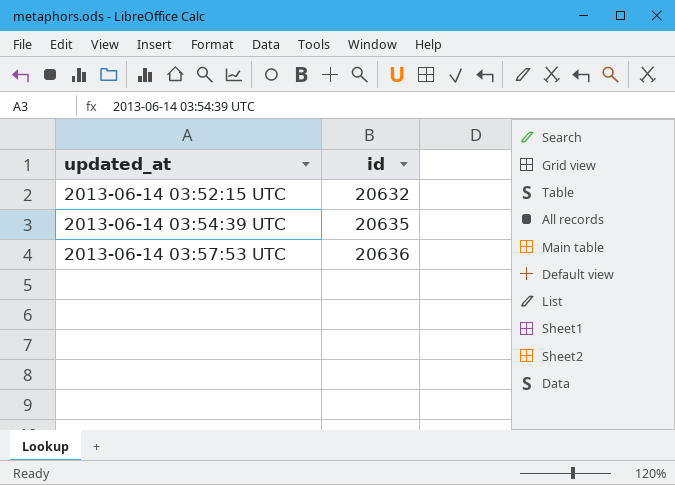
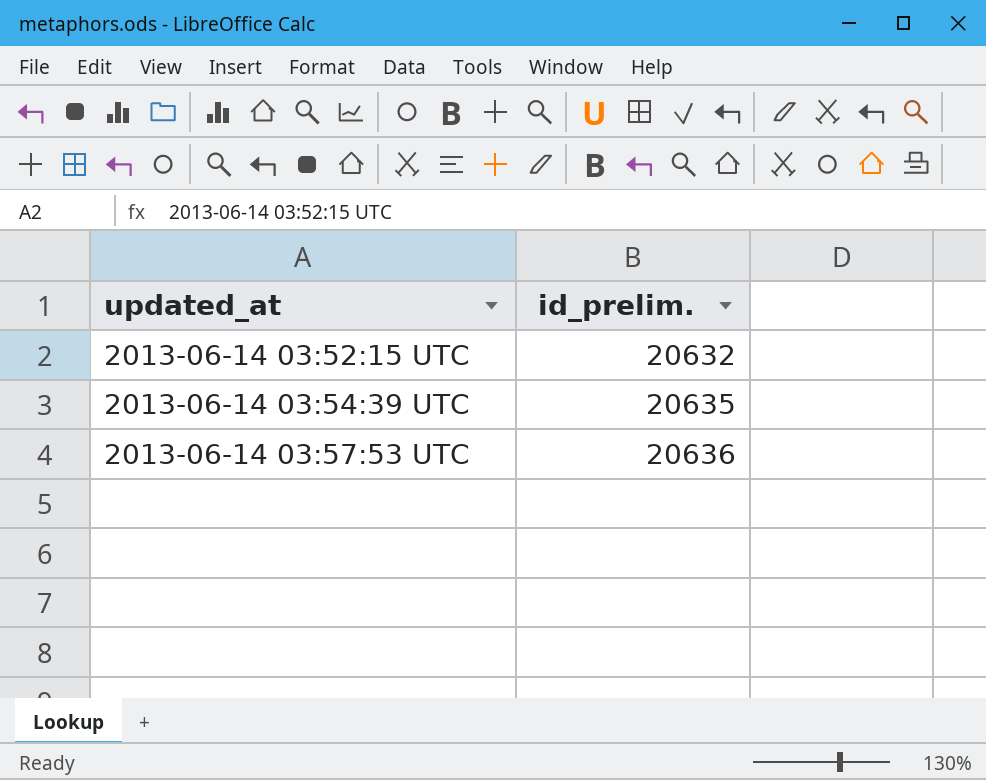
column name: id -> id_prelim.

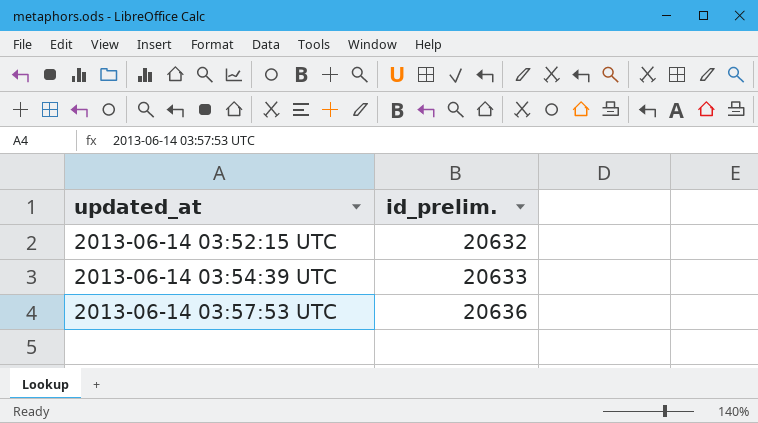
2013-06-14 03:54:39 UTC | id_prelim.: 20635 -> 20633

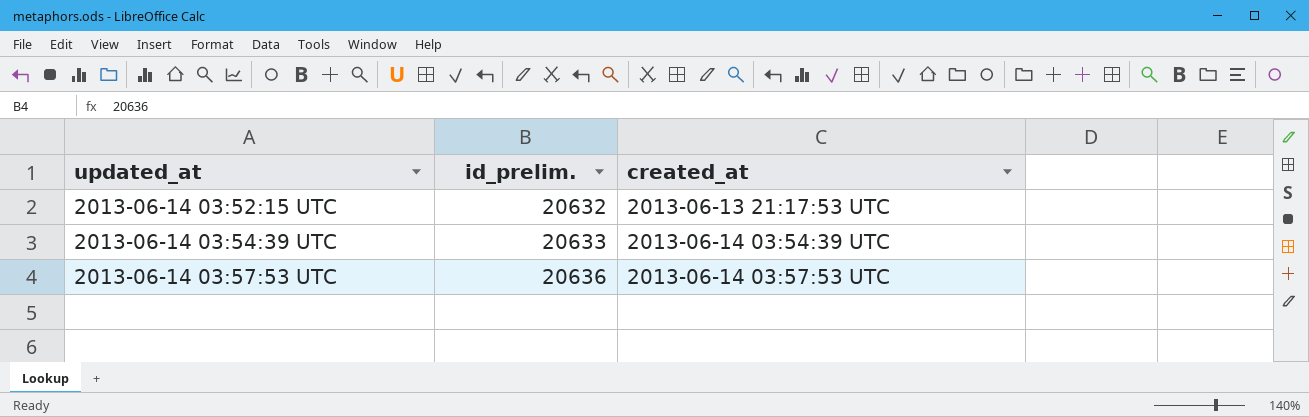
column created_at | position: none -> 3

